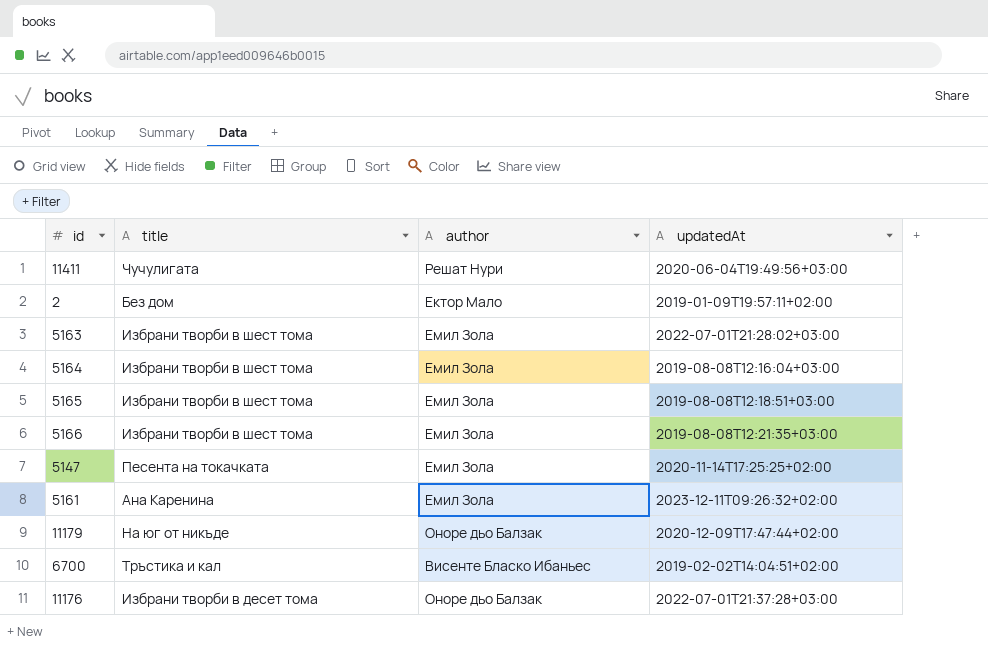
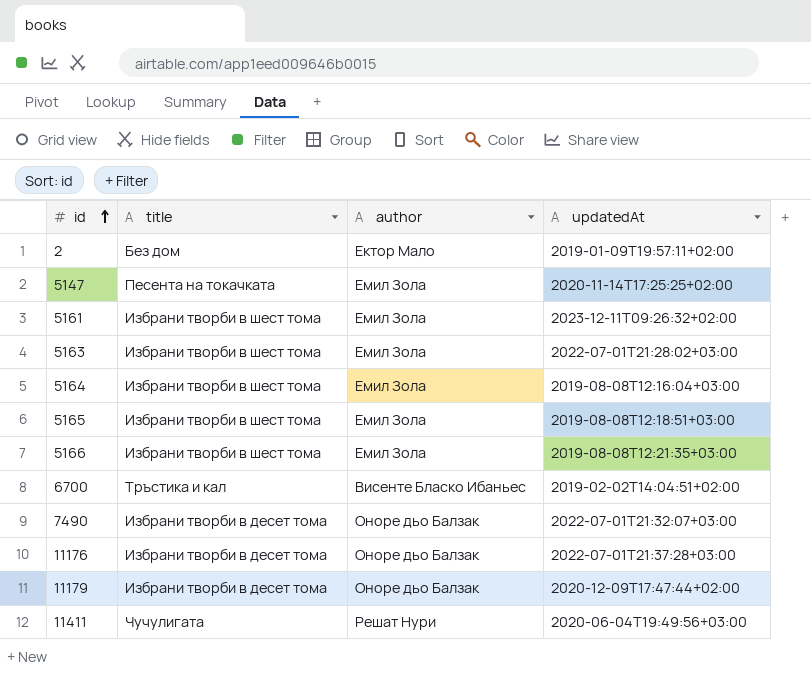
row order: none -> id ascending
5161 | title: Ана Каренина -> Избрани творби в шест тома
row 7490: none -> Избрани творби в десет тома | Оноре дьо Балзак | 2022-07-01T21:32:07+03:00
11179 | title: На юг от никъде -> Избрани творби в десет тома

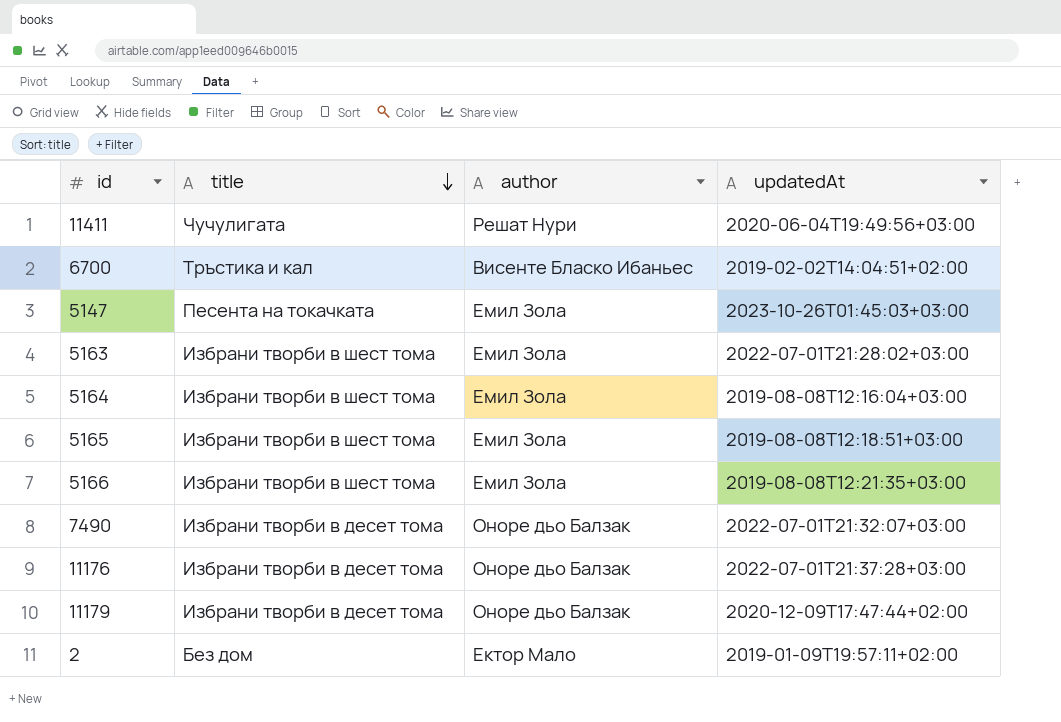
row order: id ascending -> title descending
row 5161: Избрани творби в шест тома | Емил Зола | 2023-12-11T09:26:32+02:00 -> none
5147 | updatedAt: 2020-11-14T17:25:25+02:00 -> 2023-10-26T01:45:03+03:00

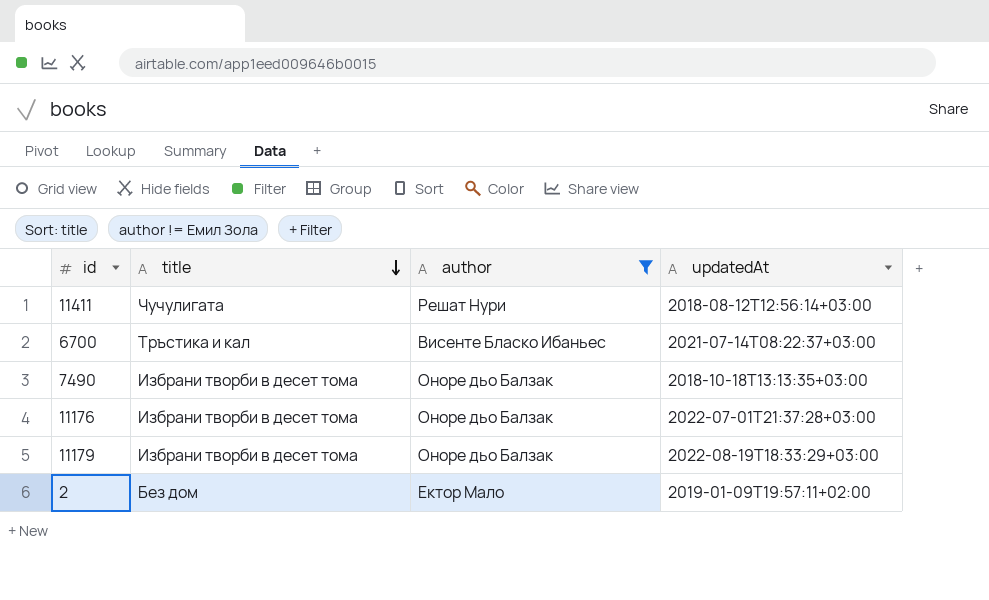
filter: none -> author != Емил Зола
11411 | updatedAt: 2020-06-04T19:49:56+03:00 -> 2018-08-12T12:56:14+03:00
6700 | updatedAt: 2019-02-02T14:04:51+02:00 -> 2021-07-14T08:22:37+03:00
7490 | updatedAt: 2022-07-01T21:32:07+03:00 -> 2018-10-18T13:13:35+03:00
11179 | updatedAt: 2020-12-09T17:47:44+02:00 -> 2022-08-19T18:33:29+03:00

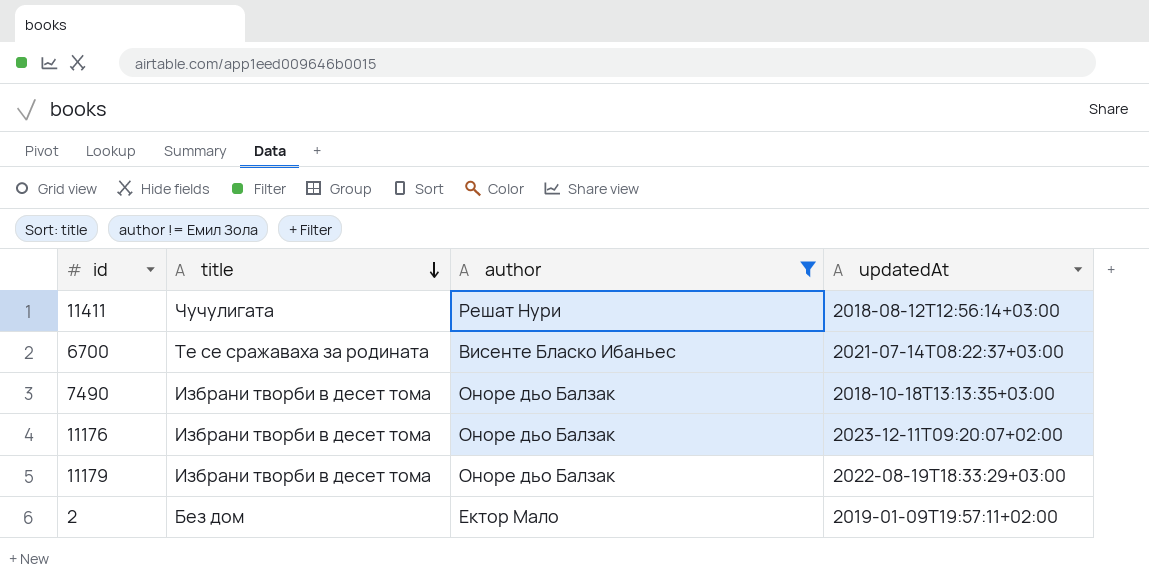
6700 | title: Тръстика и кал -> Те се сражаваха за родината
11176 | updatedAt: 2022-07-01T21:37:28+03:00 -> 2023-12-11T09:20:07+02:00

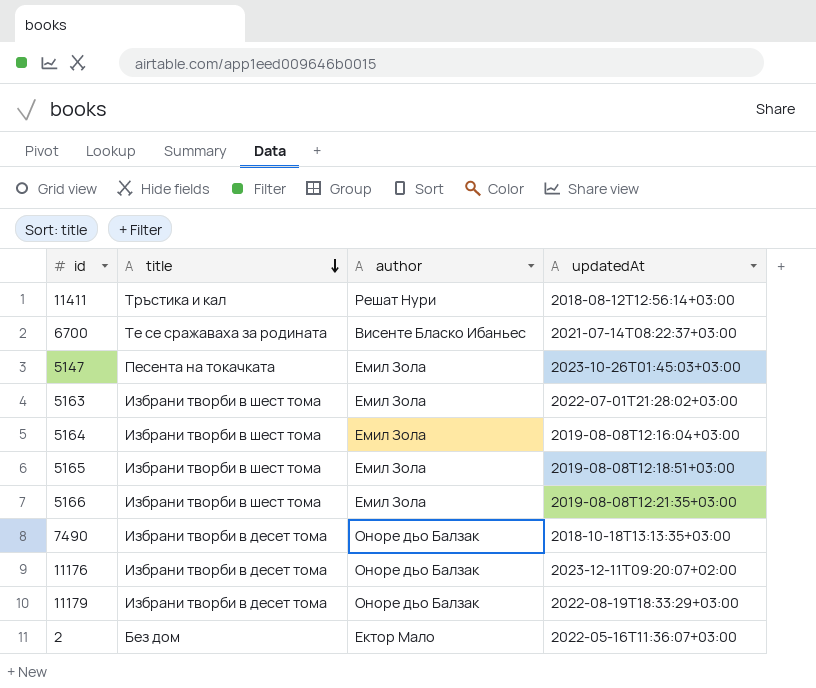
filter: author != Емил Зола -> none
11411 | title: Чучулигата -> Тръстика и кал
2 | updatedAt: 2019-01-09T19:57:11+02:00 -> 2022-05-16T11:36:07+03:00

